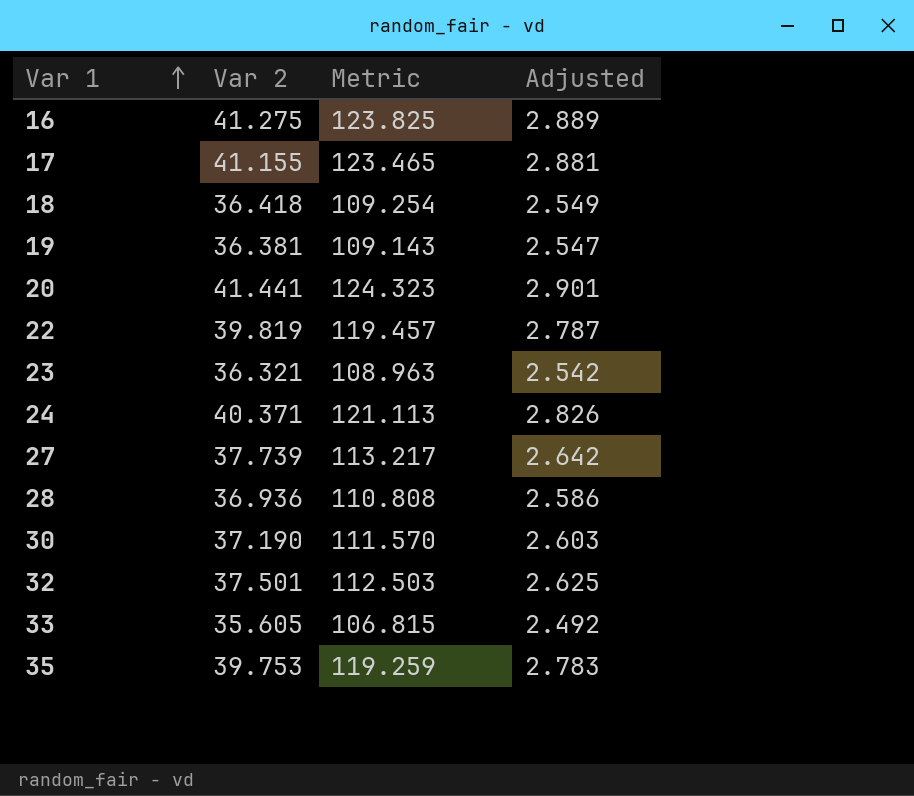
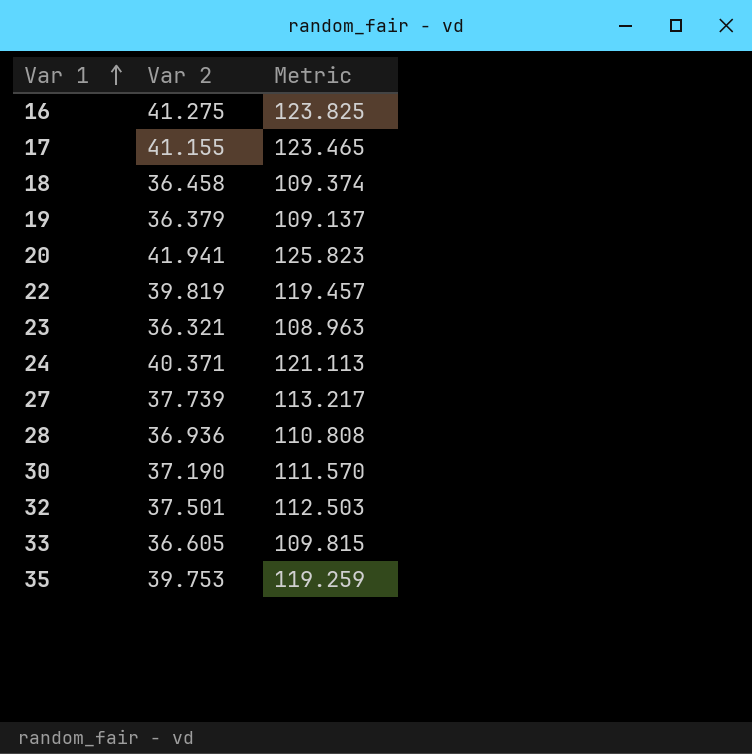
column Adjusted | formula: [Var 2] * 0.07 -> none
18 | Var 2: 36.418 -> 36.458
18 | Metric: 109.254 -> 109.374
19 | Var 2: 36.381 -> 36.379
19 | Metric: 109.143 -> 109.137
20 | Var 2: 41.441 -> 41.941
20 | Metric: 124.323 -> 125.823
33 | Var 2: 35.605 -> 36.605
33 | Metric: 106.815 -> 109.815

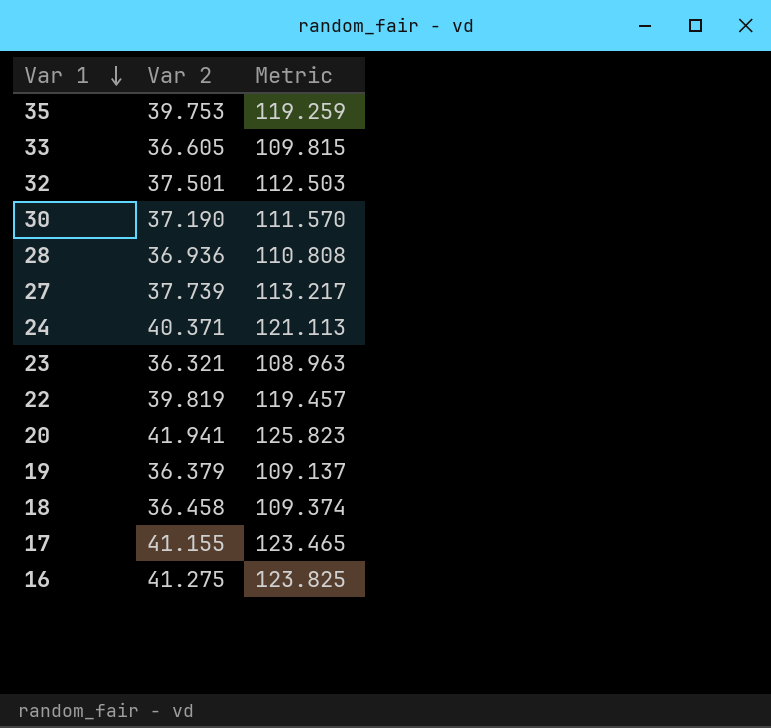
row order: Var 1 ascending -> Var 1 descending

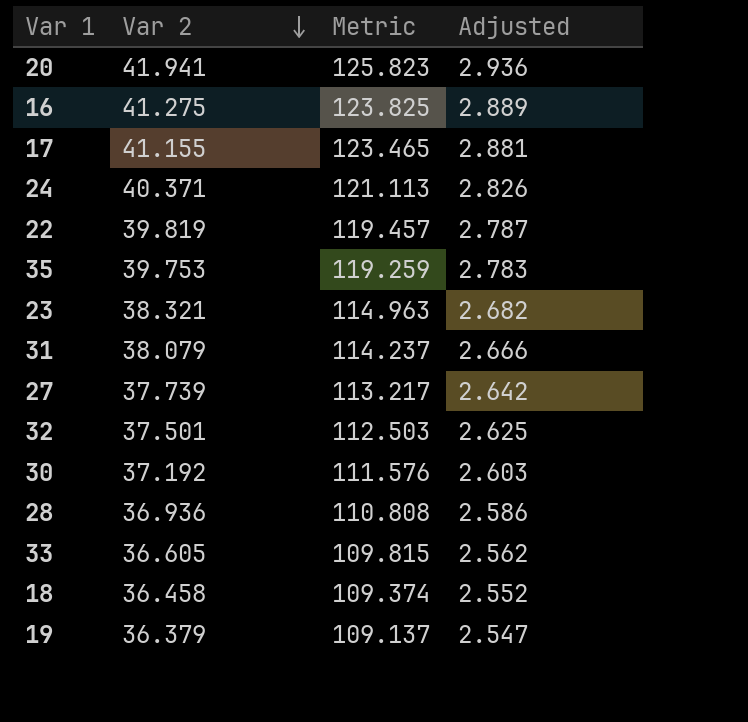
row order: Var 1 descending -> Var 2 descending
column Adjusted | formula: none -> [Var 2] * 0.07
23 | Var 2: 36.321 -> 38.321
23 | Metric: 108.963 -> 114.963
row 31: none -> 38.079 | 114.237 | 2.666
30 | Var 2: 37.190 -> 37.192
30 | Metric: 111.570 -> 111.576

